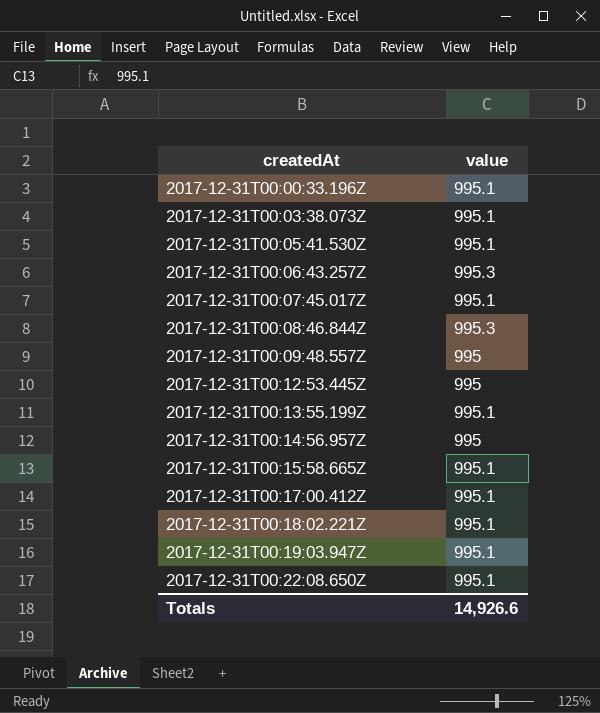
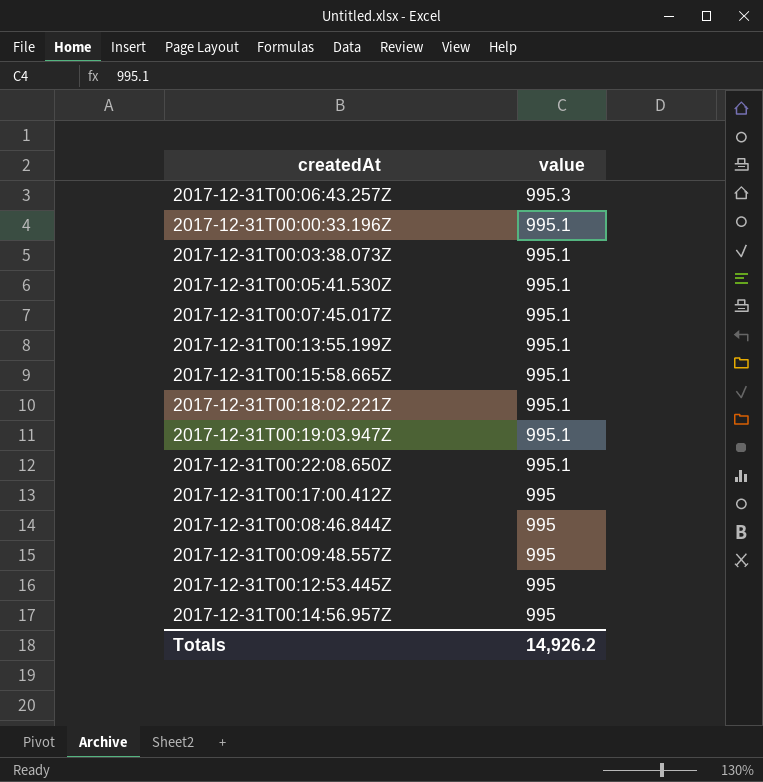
row order: createdAt ascending -> value descending
2017-12-31T00:17:00.412Z | value: 995.1 -> 995
2017-12-31T00:08:46.844Z | value: 995.3 -> 995
Totals | value: 14,926.6 -> 14,926.2

